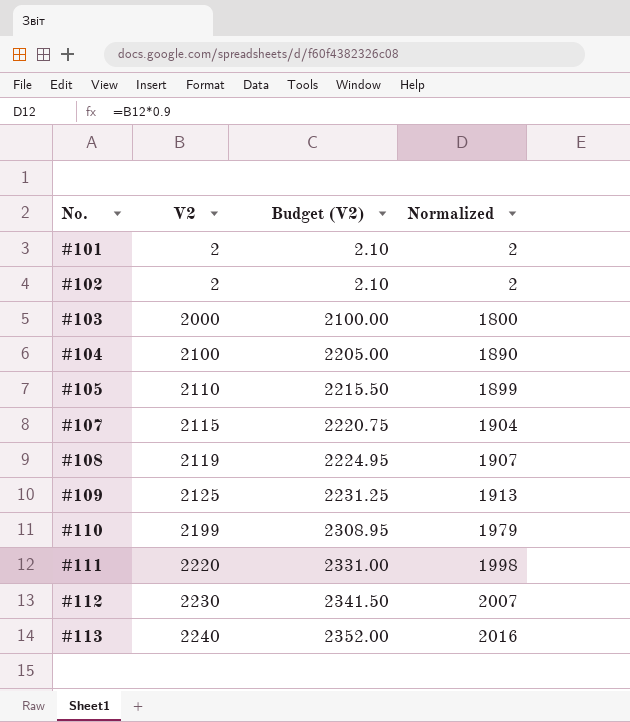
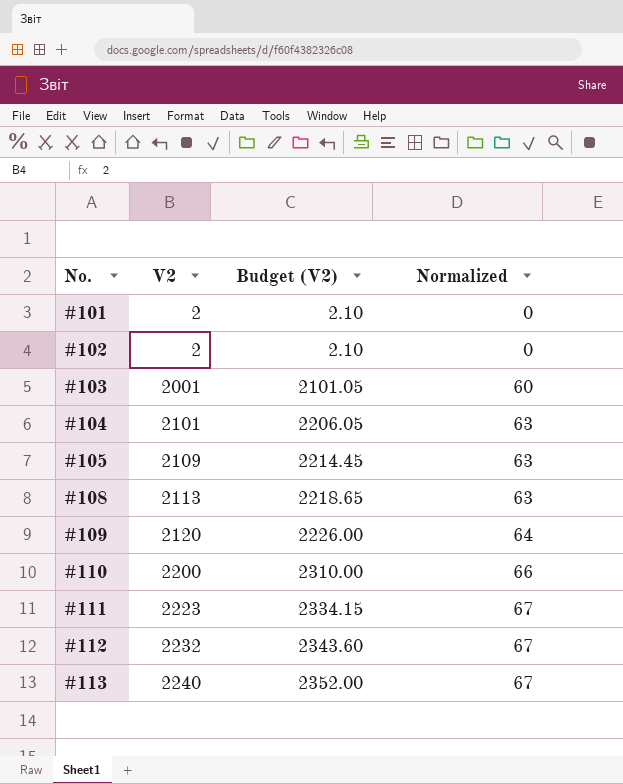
column Normalized | formula: [V2] * 0.9 -> [V2] * 0.03
row #107: 2115 | 2220.75 | 1904 -> none
#103 | V2: 2000 -> 2001
#103 | Budget (V2): 2100.00 -> 2101.05
#104 | V2: 2100 -> 2101
#104 | Budget (V2): 2205.00 -> 2206.05
#105 | V2: 2110 -> 2109
#105 | Budget (V2): 2215.50 -> 2214.45
#108 | V2: 2119 -> 2113
#108 | Budget (V2): 2224.95 -> 2218.65
#109 | V2: 2125 -> 2120
#109 | Budget (V2): 2231.25 -> 2226.00
#110 | V2: 2199 -> 2200
#110 | Budget (V2): 2308.95 -> 2310.00
#111 | V2: 2220 -> 2223
#111 | Budget (V2): 2331.00 -> 2334.15
#112 | V2: 2230 -> 2232
#112 | Budget (V2): 2341.50 -> 2343.60

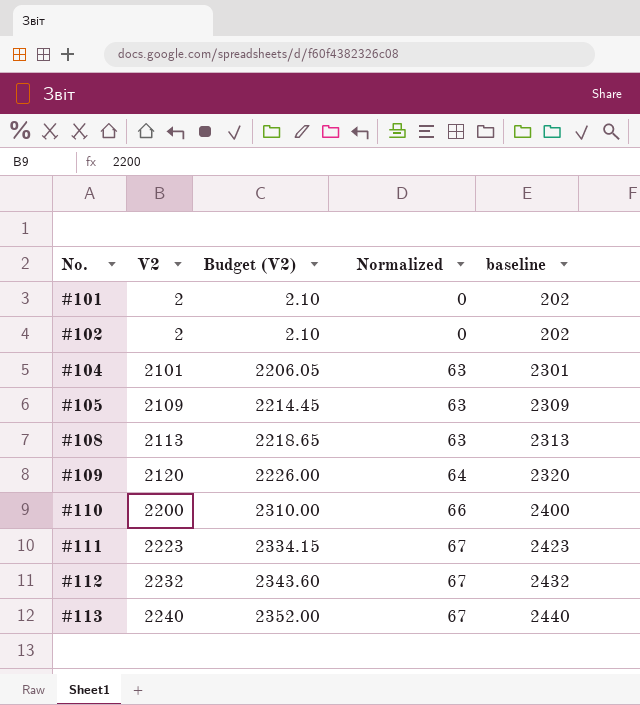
column baseline | formula: none -> [V2] + 200
row #103: 2001 | 2101.05 | 60 -> none

